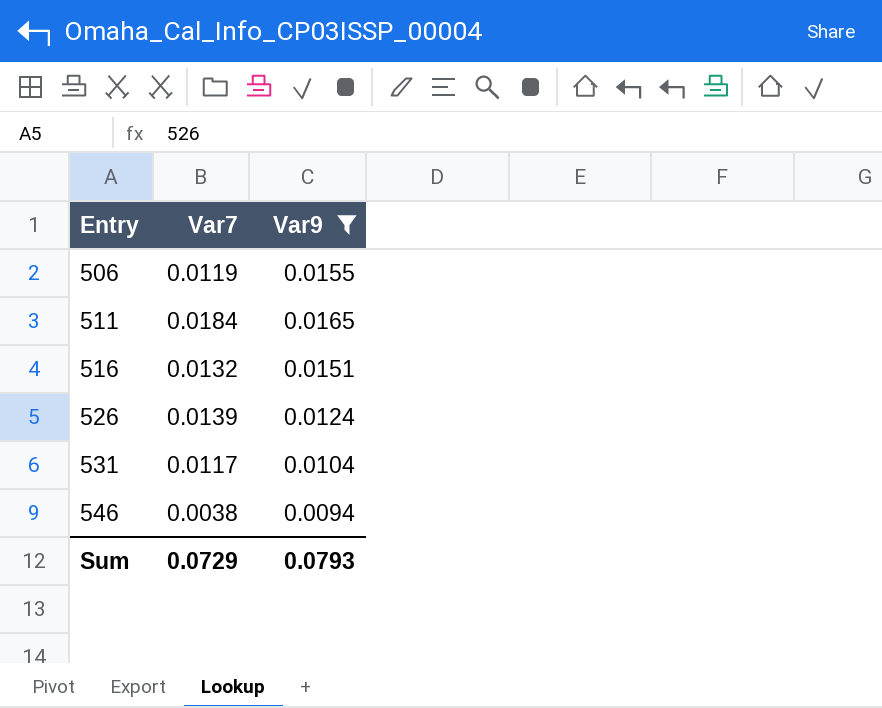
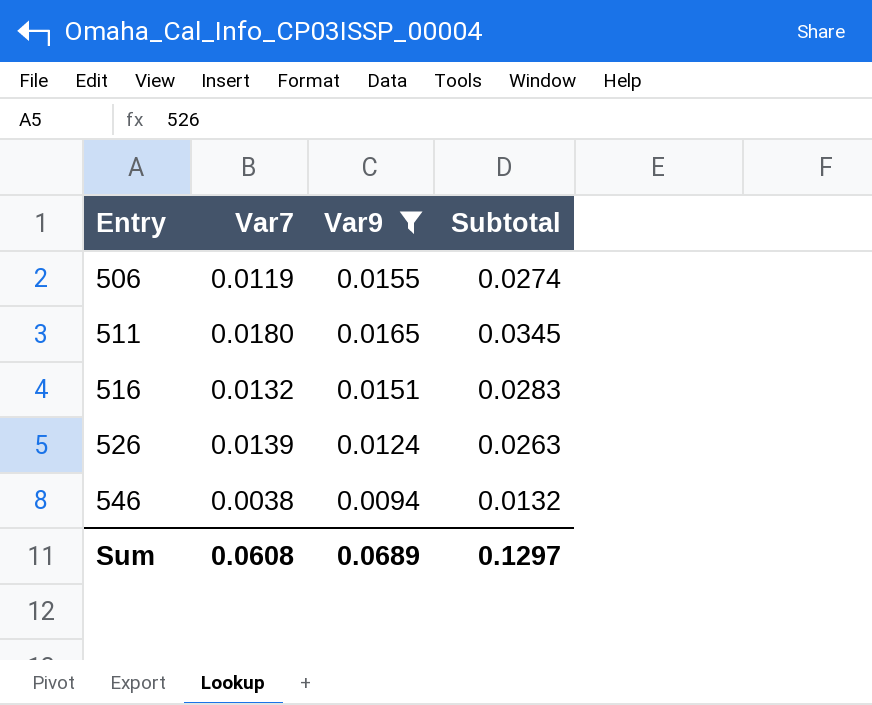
column Subtotal | formula: none -> [Var7] + [Var9]
row 531: 0.0117 | 0.0104 -> none
511 | Var7: 0.0184 -> 0.0180
Sum | Var7: 0.0729 -> 0.0608
Sum | Var9: 0.0793 -> 0.0689

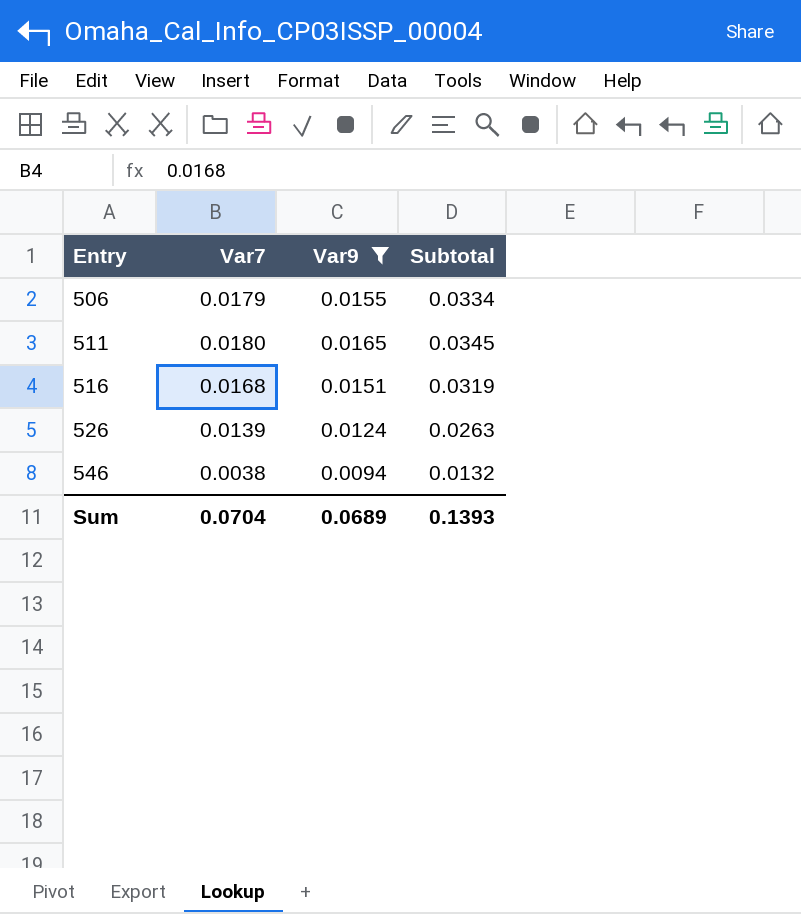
506 | Var7: 0.0119 -> 0.0179
506 | Subtotal: 0.0274 -> 0.0334
516 | Var7: 0.0132 -> 0.0168
516 | Subtotal: 0.0283 -> 0.0319
Sum | Var7: 0.0608 -> 0.0704
Sum | Subtotal: 0.1297 -> 0.1393

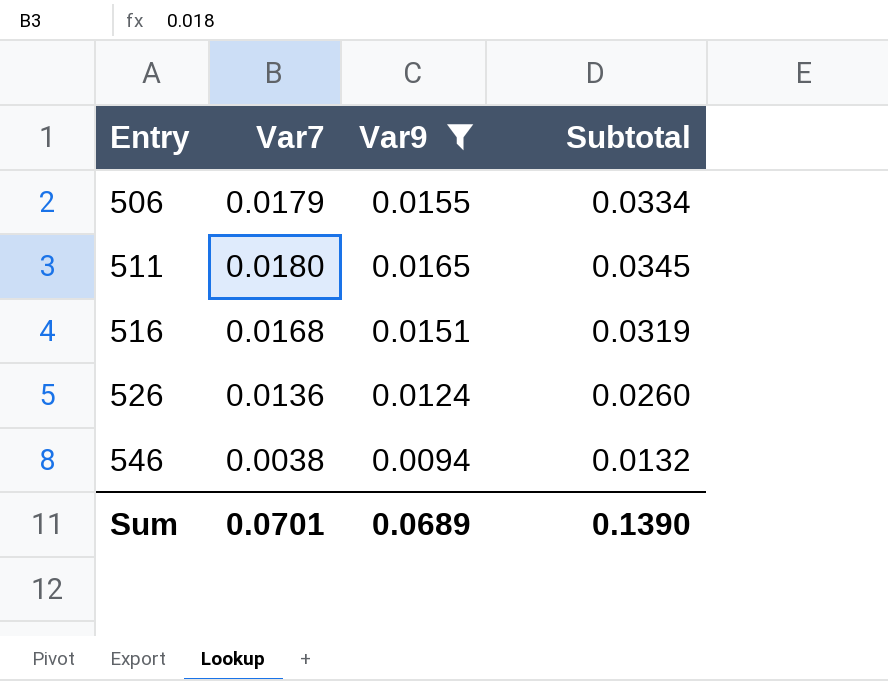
526 | Var7: 0.0139 -> 0.0136
526 | Subtotal: 0.0263 -> 0.0260
Sum | Var7: 0.0704 -> 0.0701
Sum | Subtotal: 0.1393 -> 0.1390

